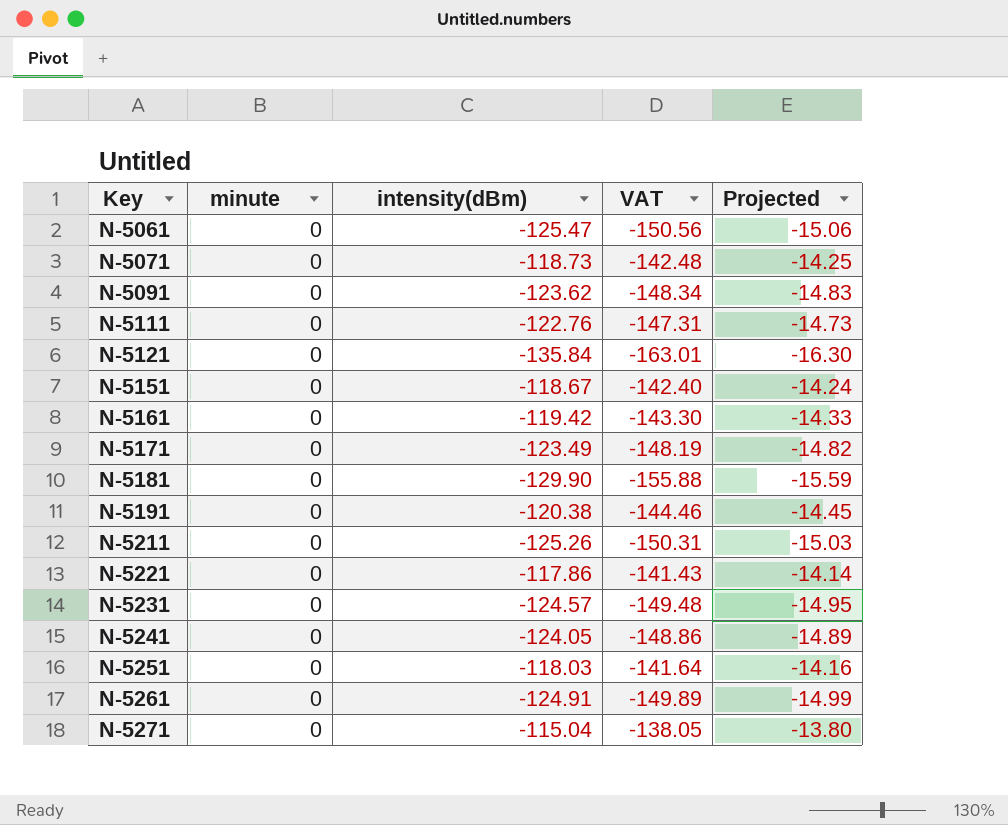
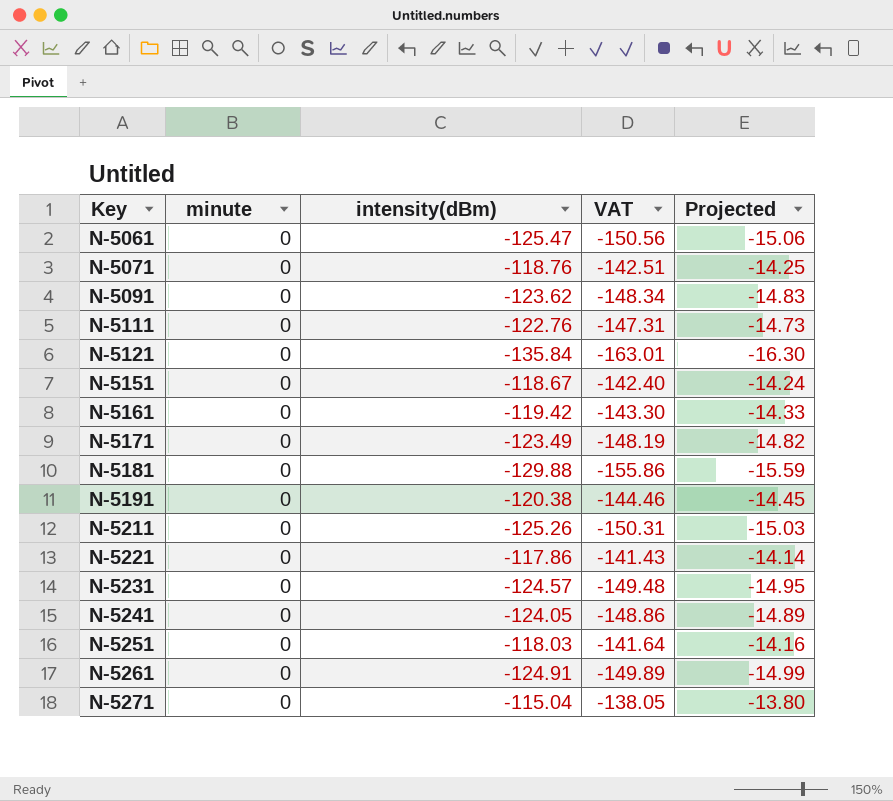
N-5071 | intensity(dBm): -118.73 -> -118.76
N-5071 | VAT: -142.48 -> -142.51
N-5181 | intensity(dBm): -129.90 -> -129.88
N-5181 | VAT: -155.88 -> -155.86

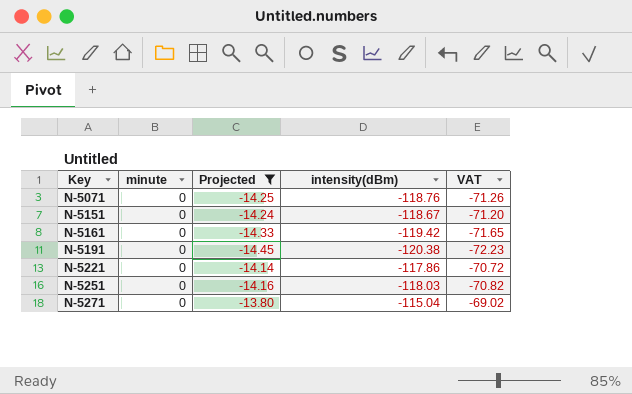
filter: none -> Projected >= -14.45
column Projected | position: 5 -> 3
column VAT | formula: [intensity(dBm)] * 1.2 -> [intensity(dBm)] * 0.6

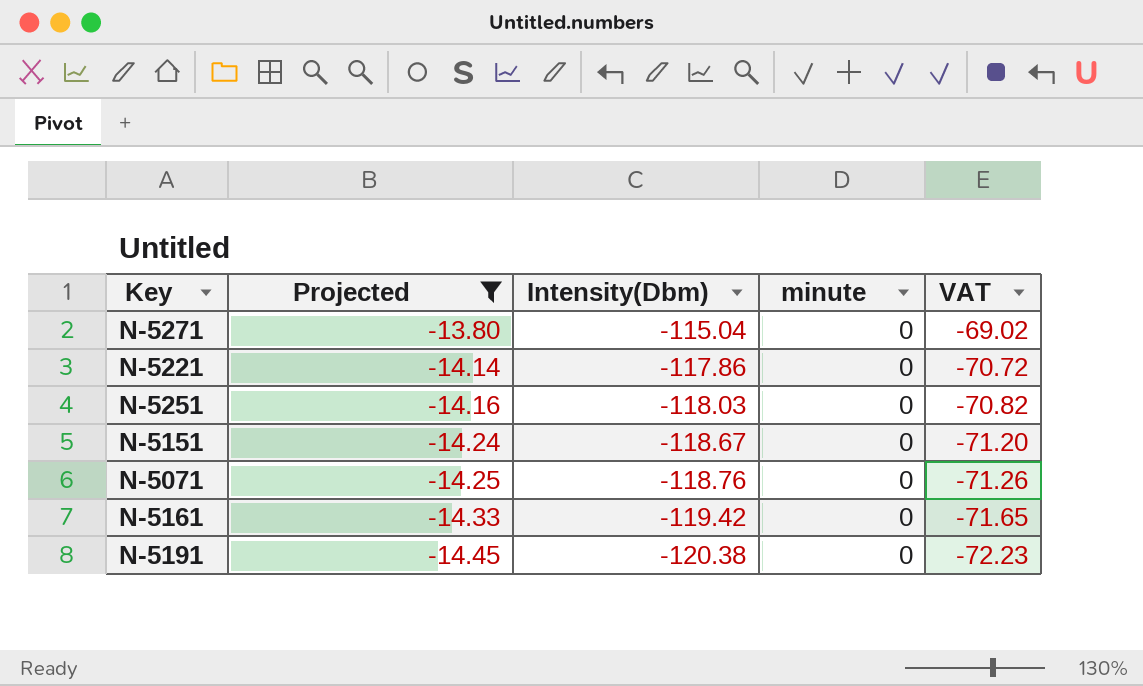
row order: Key ascending -> Projected descending
column name: intensity(dBm) -> Intensity(Dbm)
column minute | position: 2 -> 4

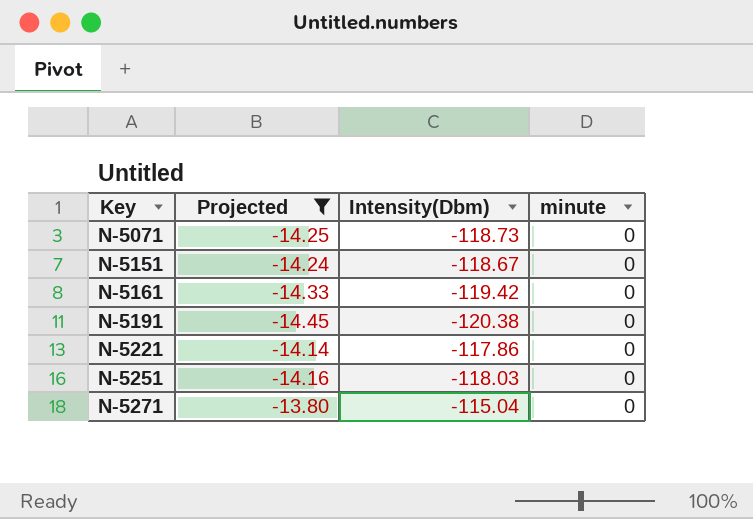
row order: Projected descending -> Key ascending
column VAT | formula: [Intensity(Dbm)] * 0.6 -> none
N-5071 | Intensity(Dbm): -118.76 -> -118.73

